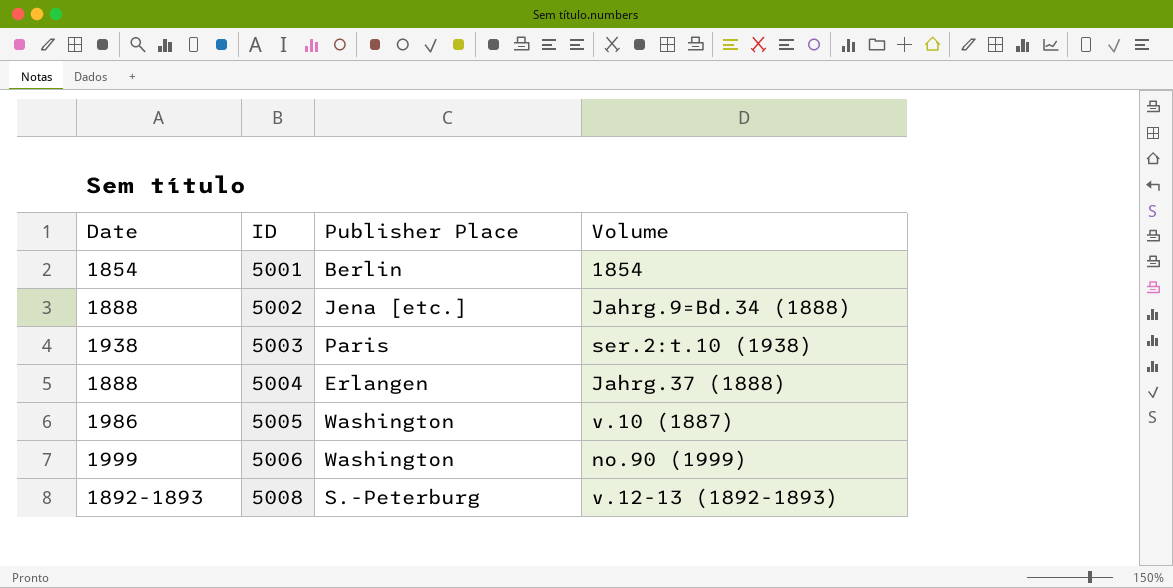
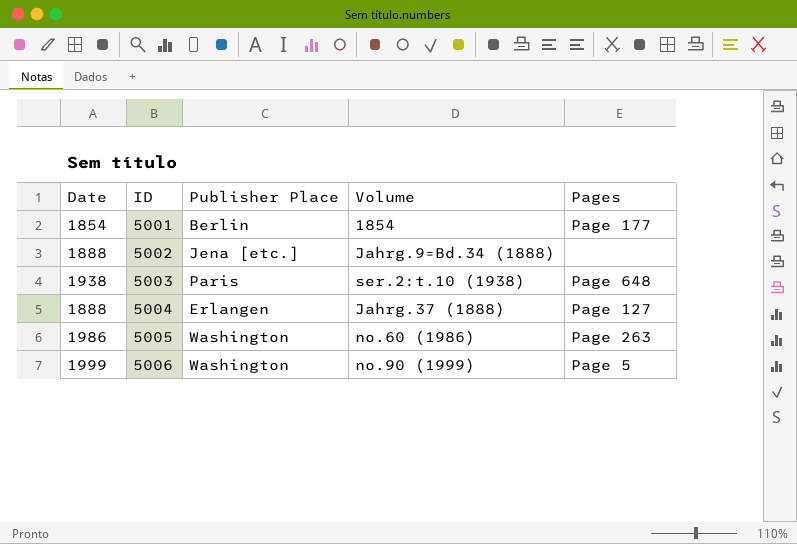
column Pages | position: none -> 5
row 5008: 1892-1893 | S.-Peterburg | v.12-13 (1892-1893) -> none
5005 | Volume: v.10 (1887) -> no.60 (1986)

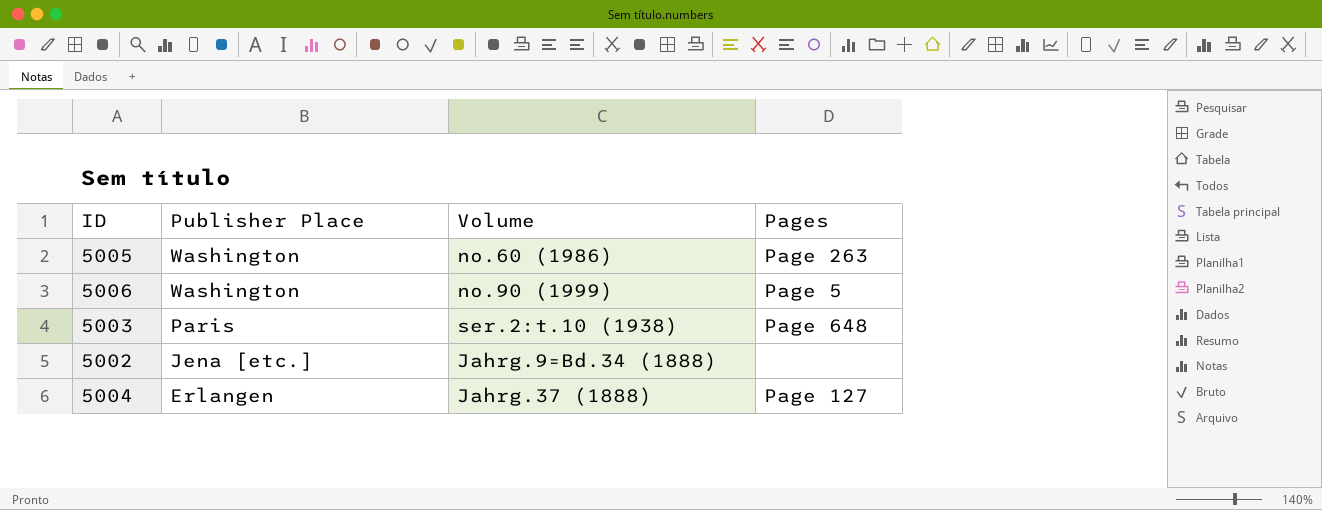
row order: ID ascending -> Publisher Place descending
column Date | position: 1 -> none
row 5001: 1854 | Berlin | 1854 | Page 177 -> none

